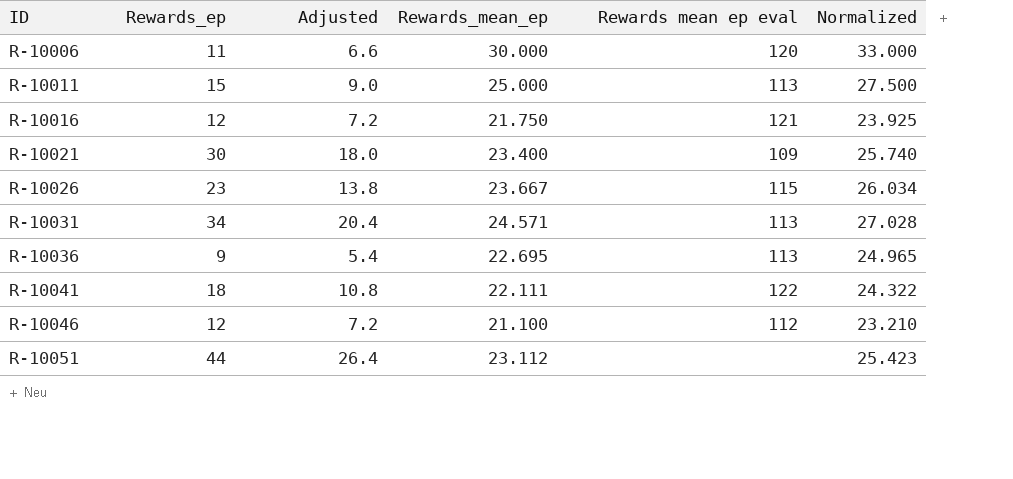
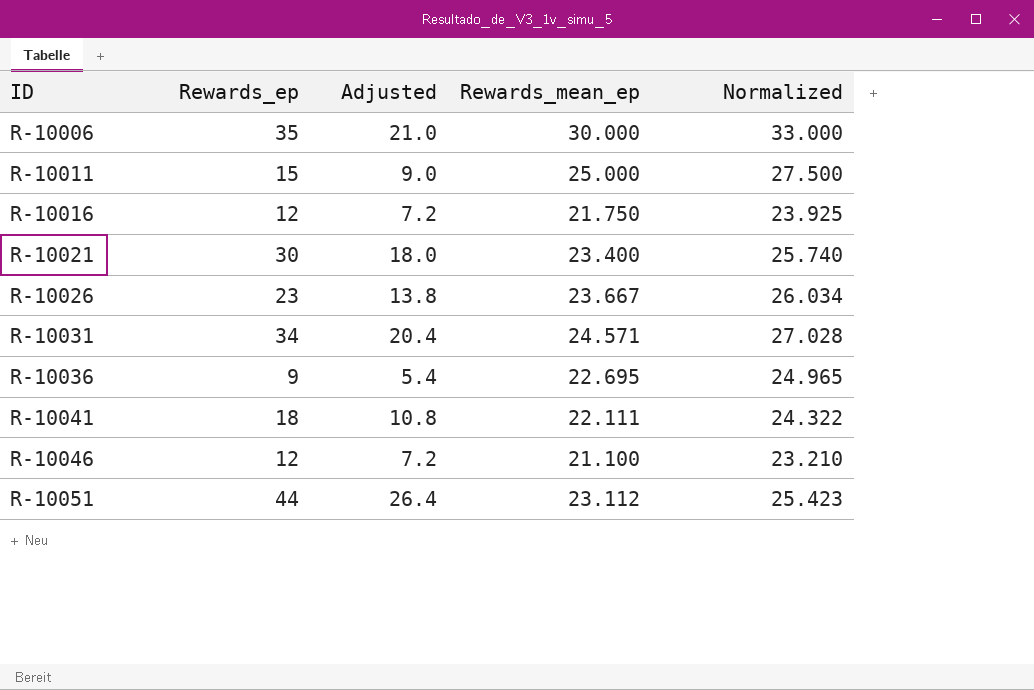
column Rewards mean ep eval | position: 5 -> none
R-10006 | Rewards_ep: 11 -> 35
R-10006 | Adjusted: 6.6 -> 21.0

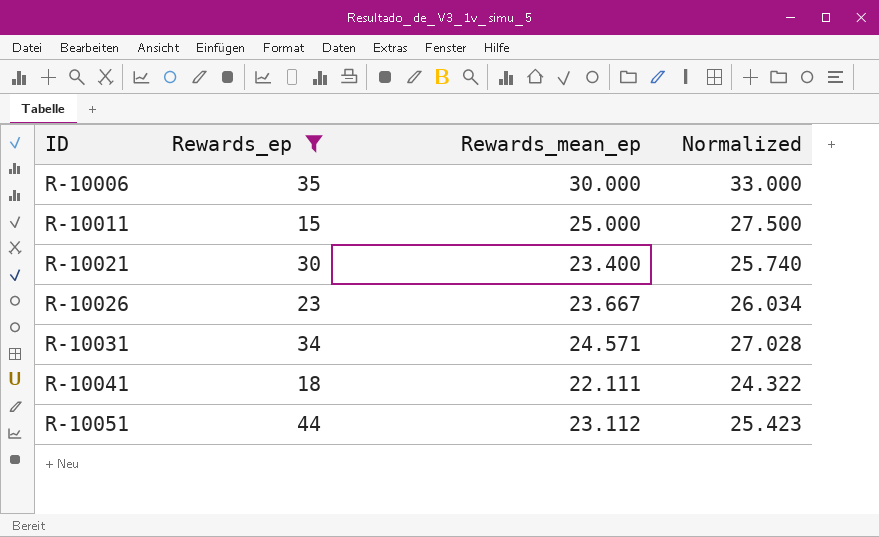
filter: none -> Rewards_ep >= 15
column Adjusted | formula: [Rewards_ep] * 0.6 -> none

